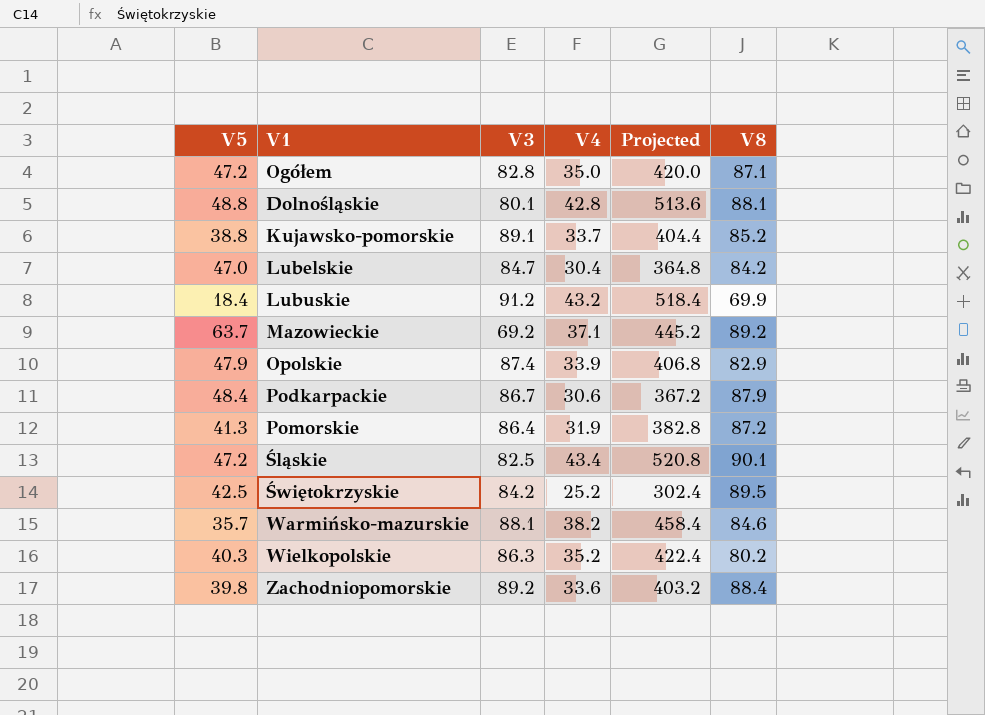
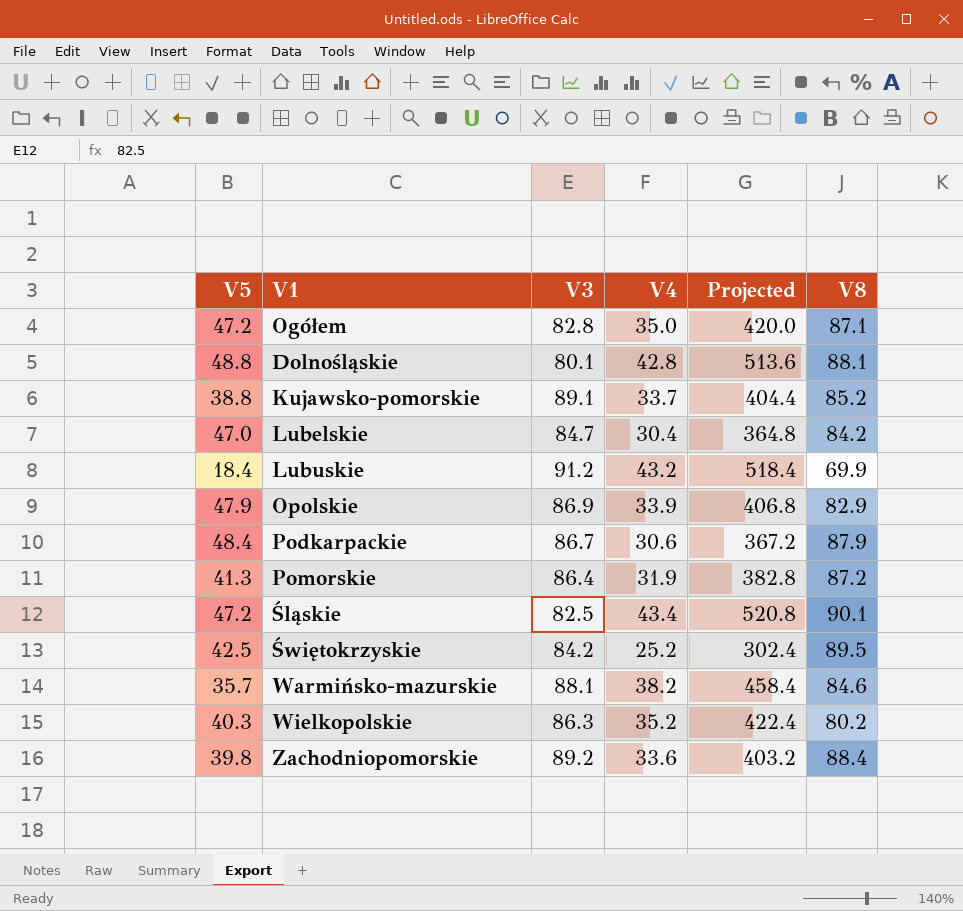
row Mazowieckie: 63.7 | 69.2 | 37.1 | 445.2 | 89.2 -> none
Opolskie | V3: 87.4 -> 86.9

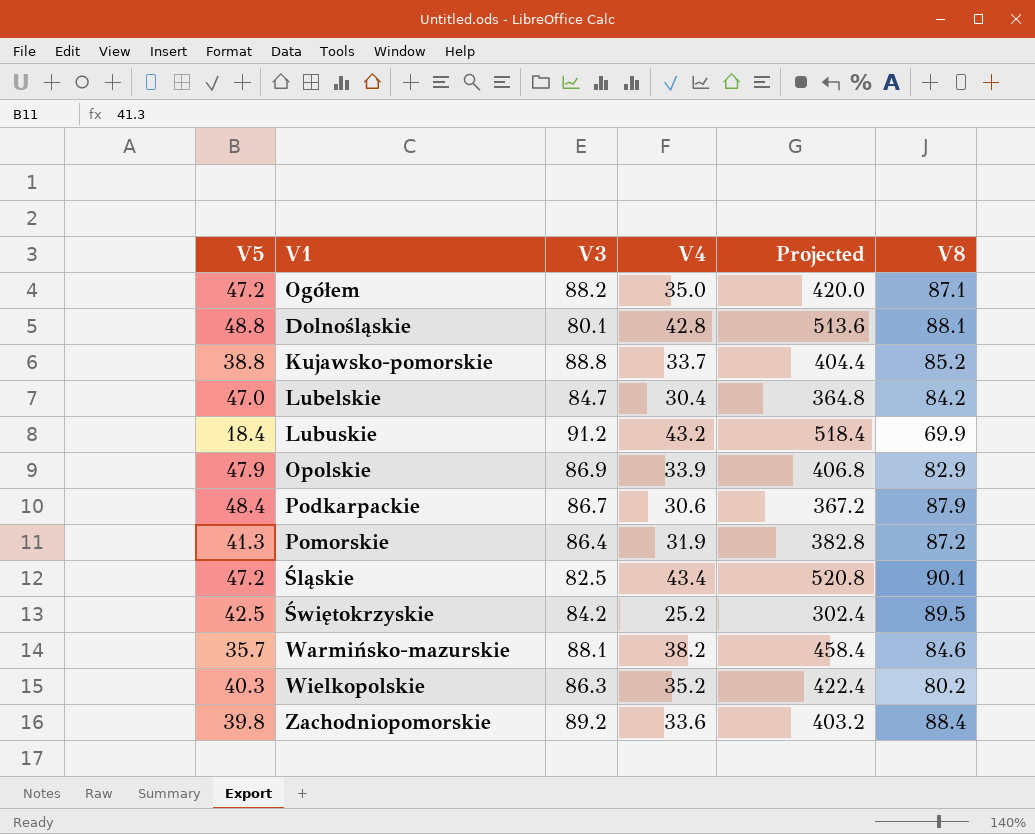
Ogółem | V3: 82.8 -> 88.2
Kujawsko-pomorskie | V3: 89.1 -> 88.8

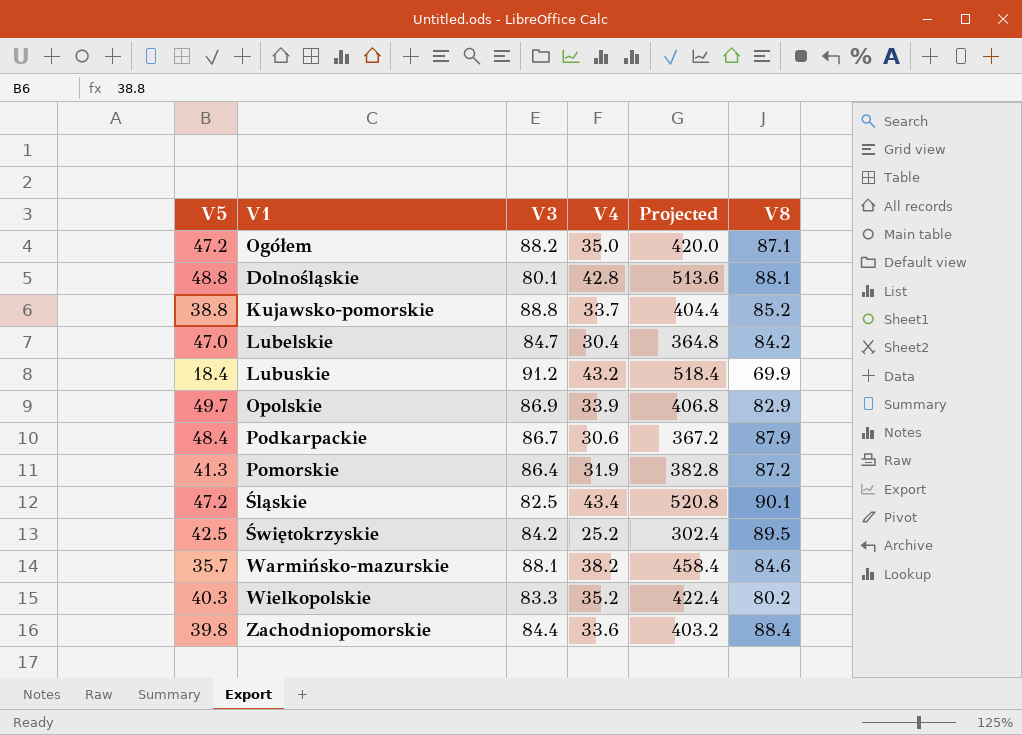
Opolskie | V5: 47.9 -> 49.7
Wielkopolskie | V3: 86.3 -> 83.3
Zachodniopomorskie | V3: 89.2 -> 84.4

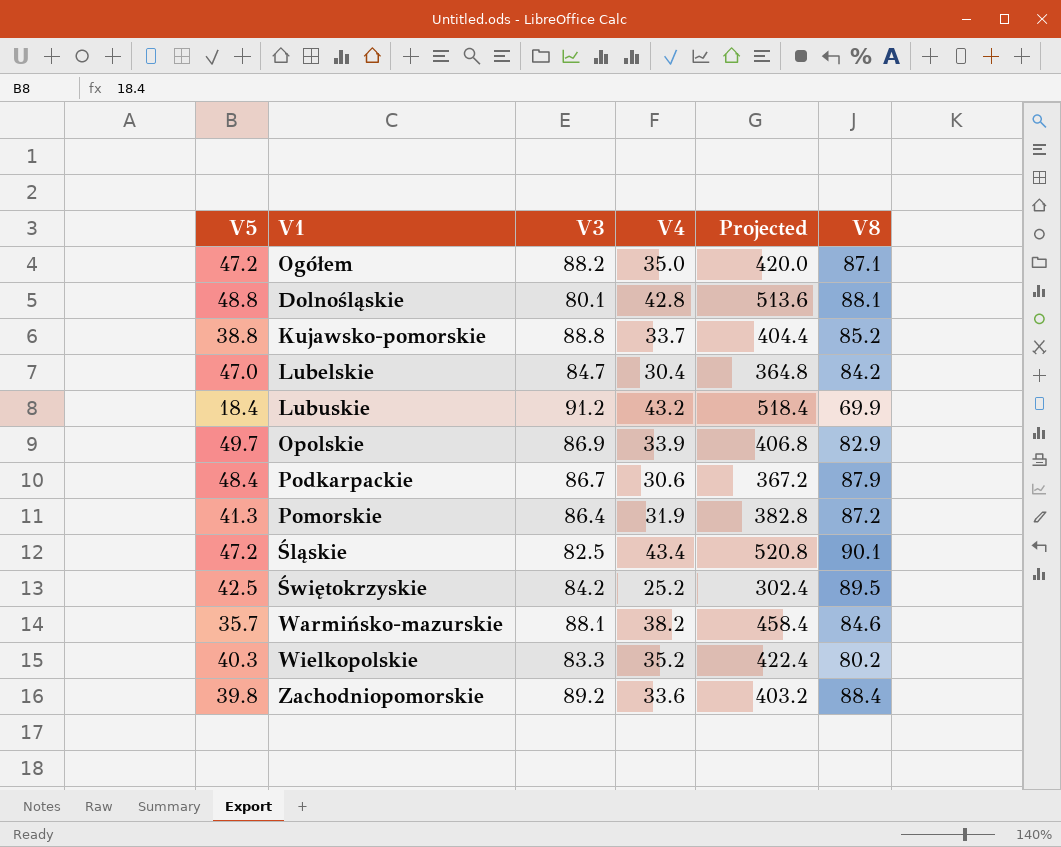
Zachodniopomorskie | V3: 84.4 -> 89.2

